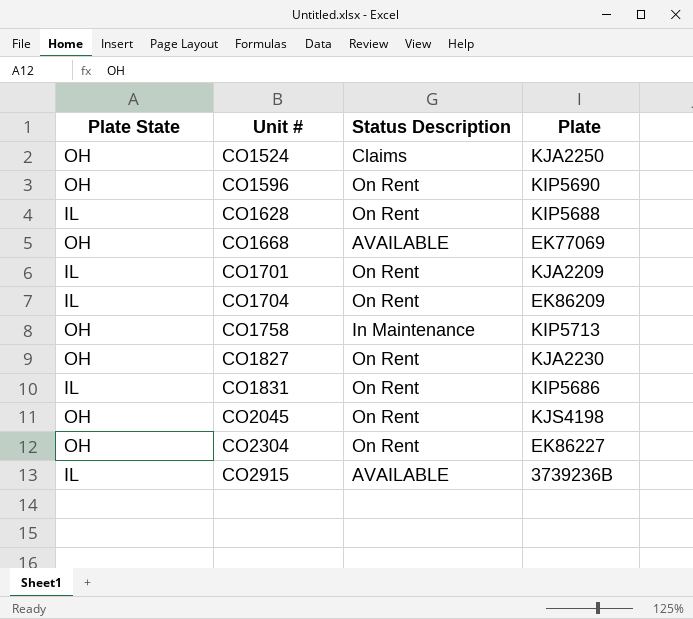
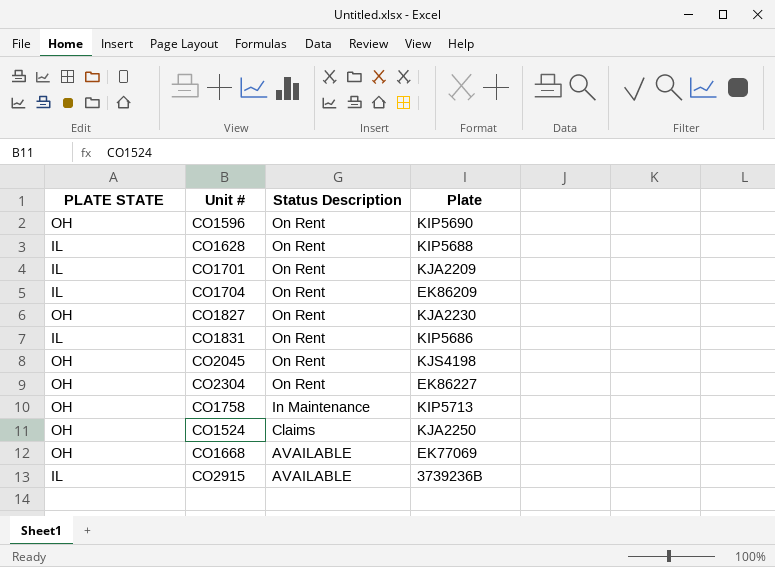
row order: Unit # ascending -> Status Description descending
column name: Plate State -> PLATE STATE

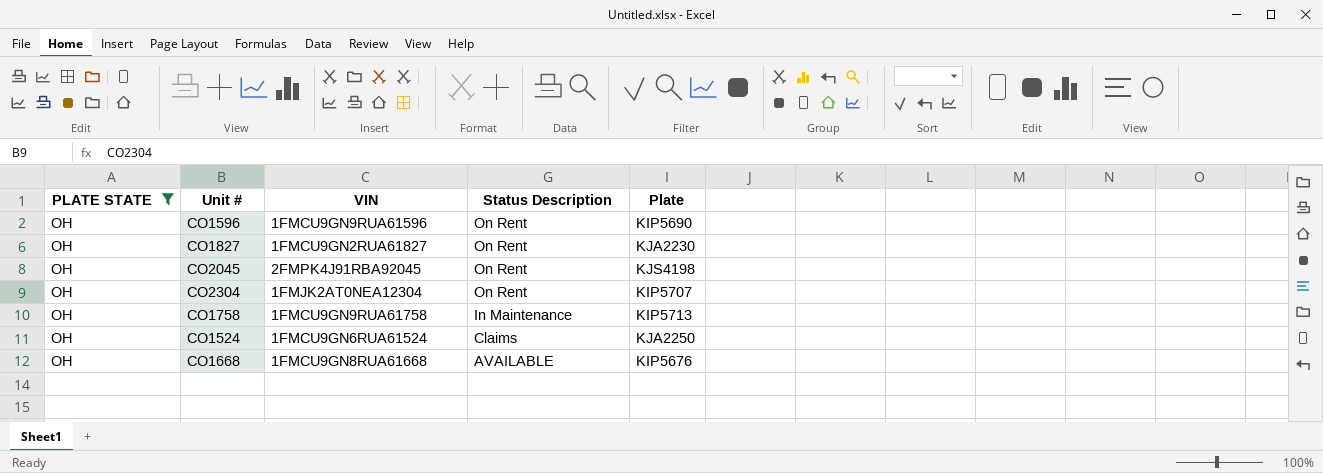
filter: none -> PLATE STATE = OH
column VIN | position: none -> 3
CO2304 | Plate: EK86227 -> KIP5707
CO1668 | Plate: EK77069 -> KIP5676

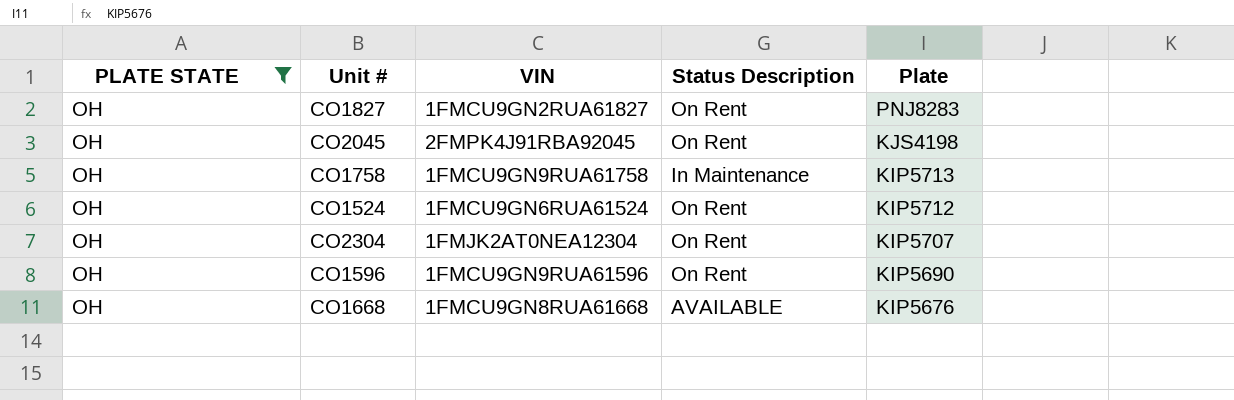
row order: Status Description descending -> Plate descending
CO1827 | Plate: KJA2230 -> PNJ8283
CO1524 | Status Description: Claims -> On Rent
CO1524 | Plate: KJA2250 -> KIP5712

